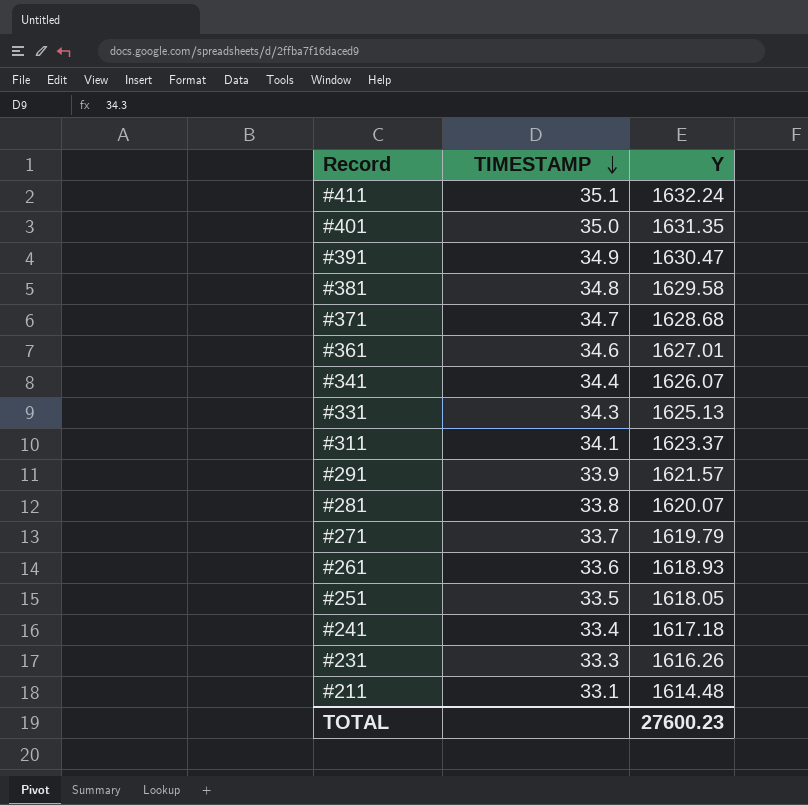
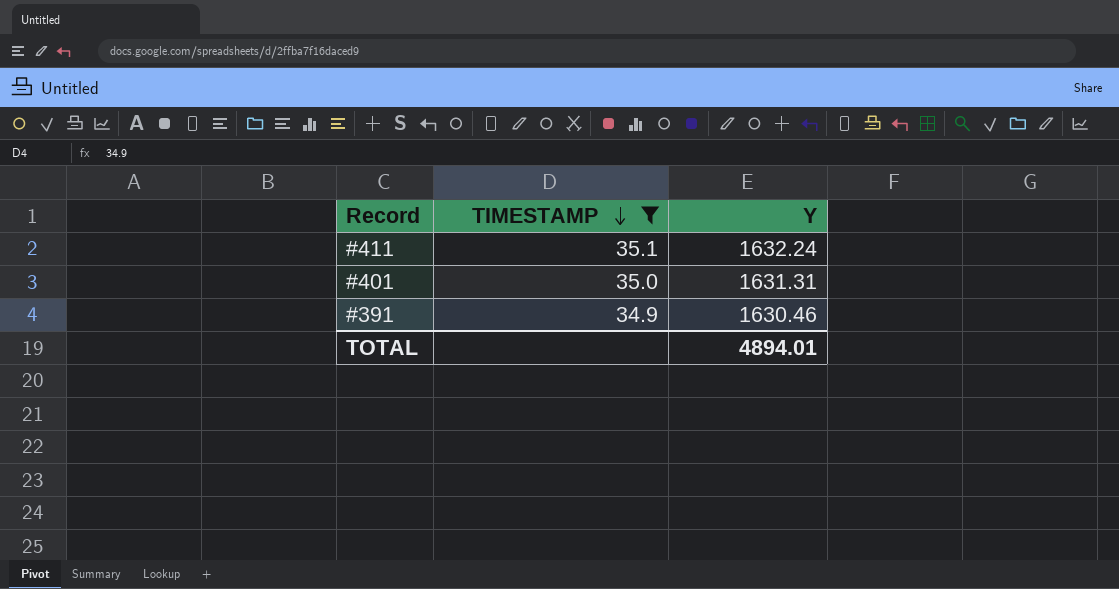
filter: none -> TIMESTAMP >= 34.9
#401 | Y: 1631.35 -> 1631.31
#391 | Y: 1630.47 -> 1630.46
TOTAL | Y: 27600.23 -> 4894.01

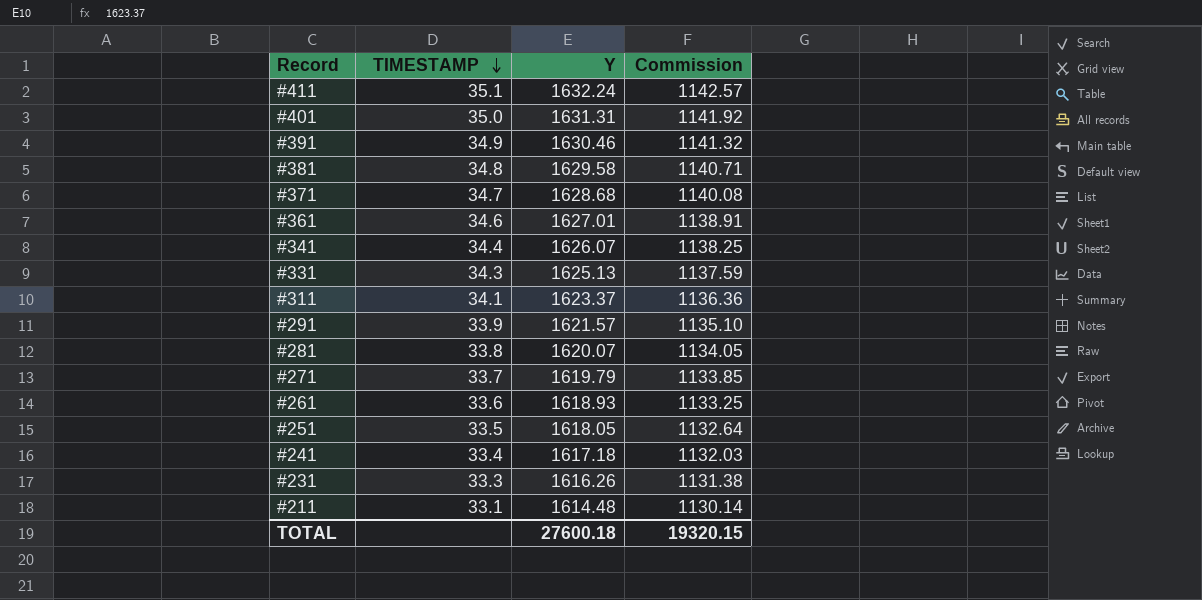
filter: TIMESTAMP >= 34.9 -> none
column Commission | formula: none -> [Y] * 0.7
TOTAL | Y: 4894.01 -> 27600.18

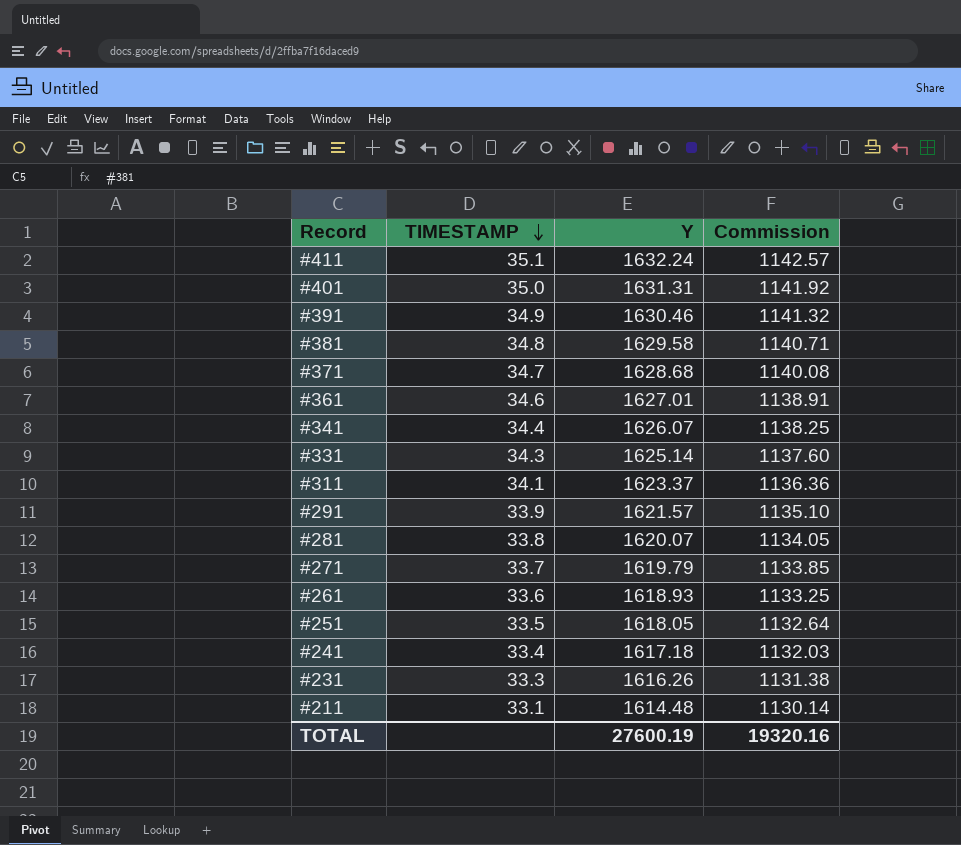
#331 | Y: 1625.13 -> 1625.14
#331 | Commission: 1137.59 -> 1137.60
TOTAL | Y: 27600.18 -> 27600.19
TOTAL | Commission: 19320.15 -> 19320.16

